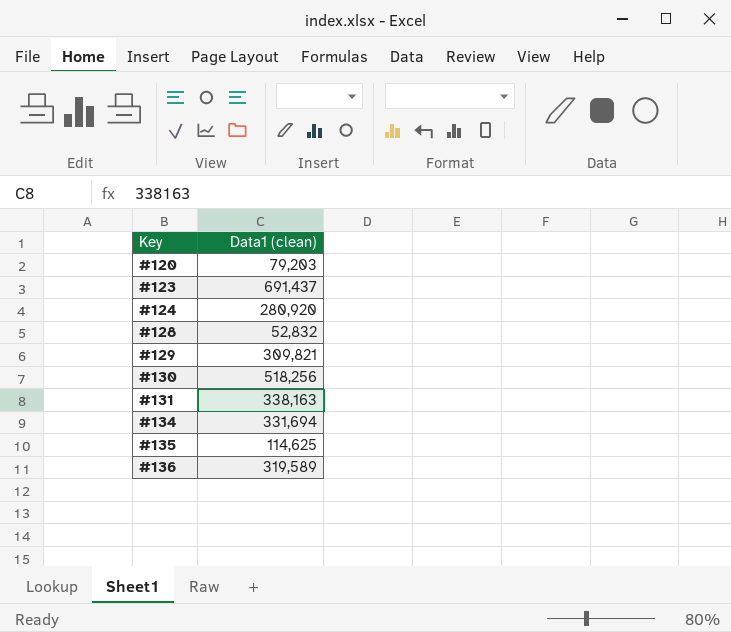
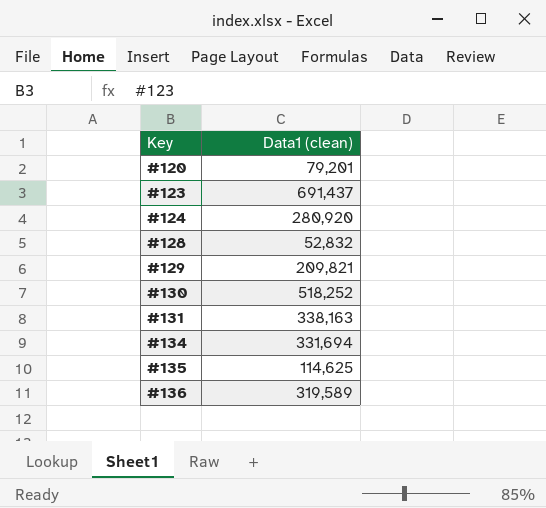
#120 | Data1 (clean): 79,203 -> 79,201
#129 | Data1 (clean): 309,821 -> 209,821
#130 | Data1 (clean): 518,256 -> 518,252

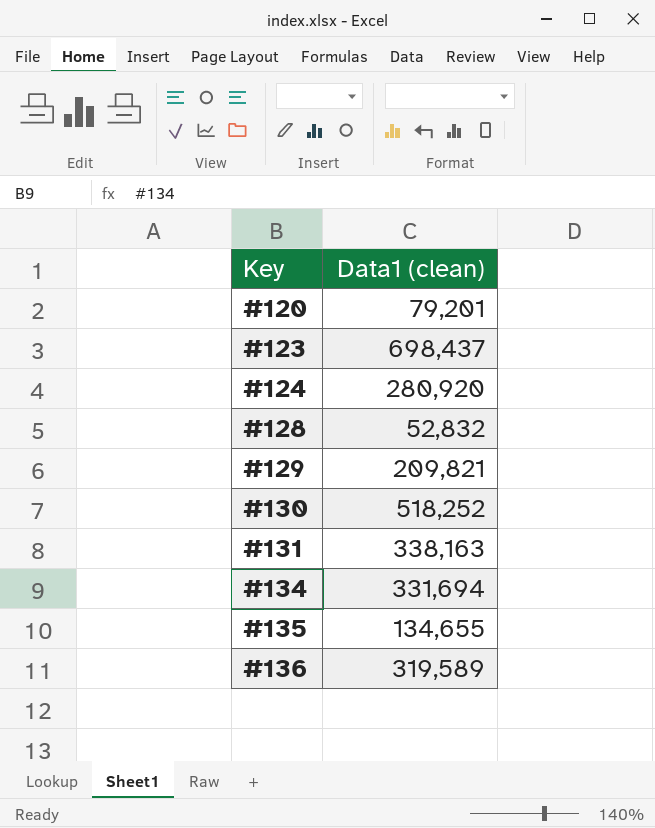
#123 | Data1 (clean): 691,437 -> 698,437
#135 | Data1 (clean): 114,625 -> 134,655

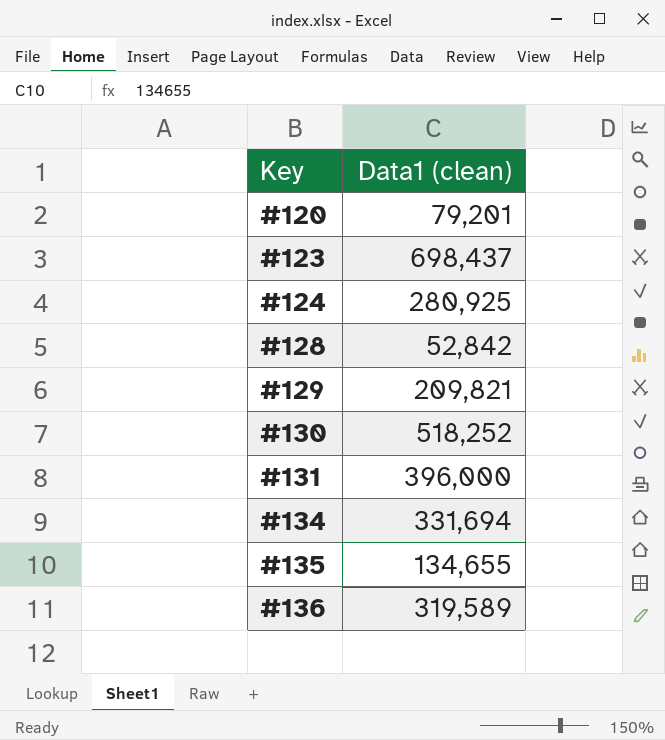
#124 | Data1 (clean): 280,920 -> 280,925
#128 | Data1 (clean): 52,832 -> 52,842
#131 | Data1 (clean): 338,163 -> 396,000

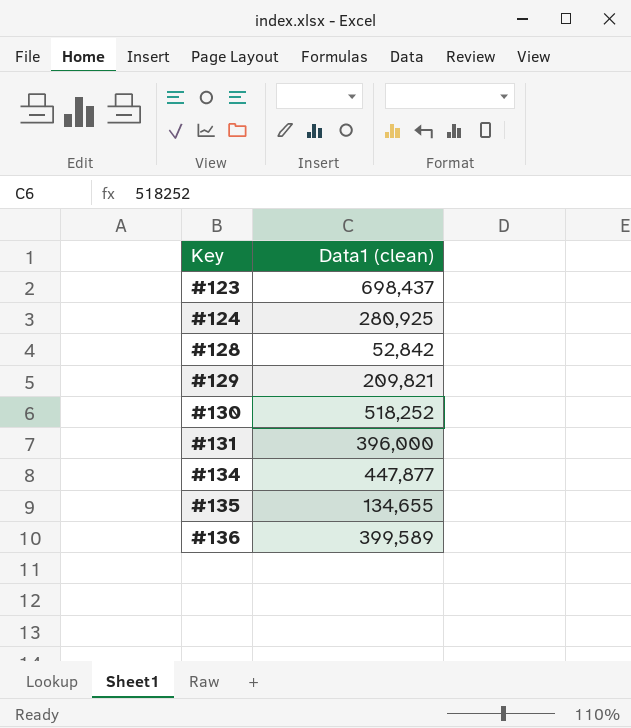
row #120: 79,201 -> none
#134 | Data1 (clean): 331,694 -> 447,877
#136 | Data1 (clean): 319,589 -> 399,589

